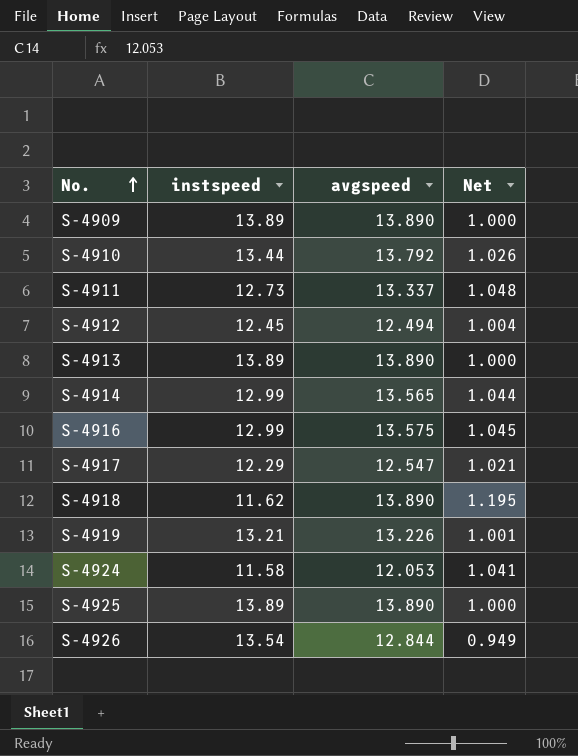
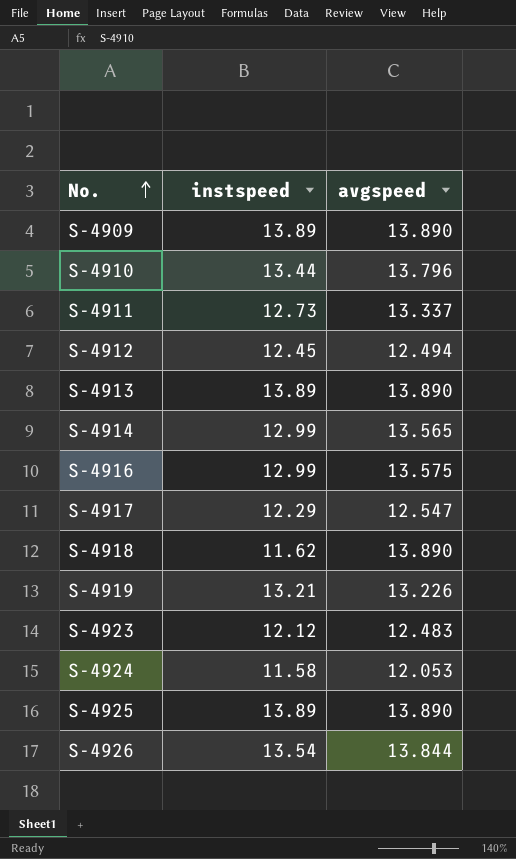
column Net | formula: [avgspeed] / [instspeed] -> none
S-4910 | avgspeed: 13.792 -> 13.796
row S-4923: none -> 12.12 | 12.483
S-4926 | avgspeed: 12.844 -> 13.844

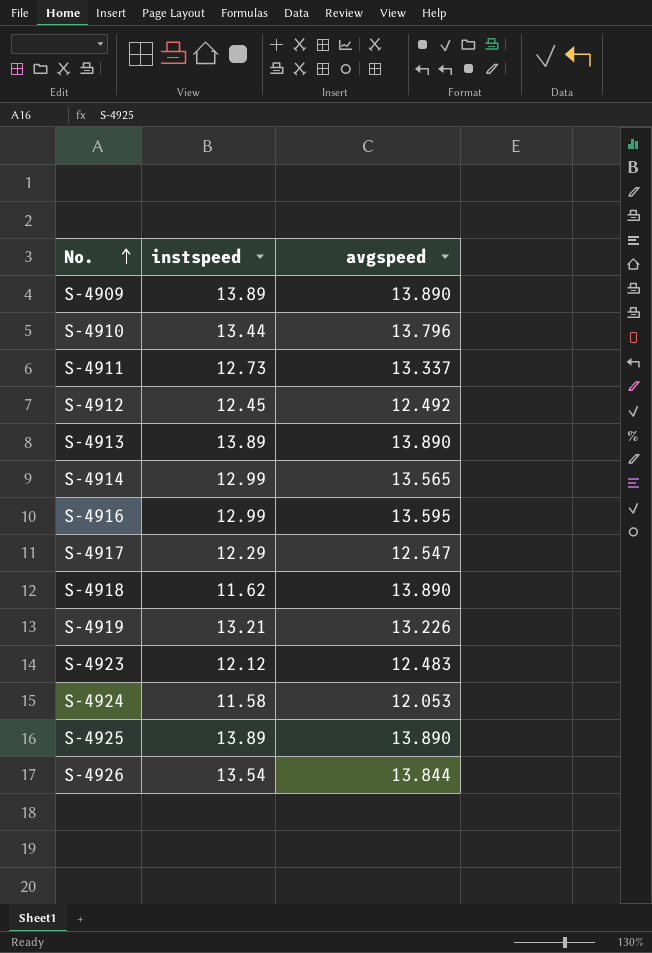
S-4912 | avgspeed: 12.494 -> 12.492
S-4916 | avgspeed: 13.575 -> 13.595

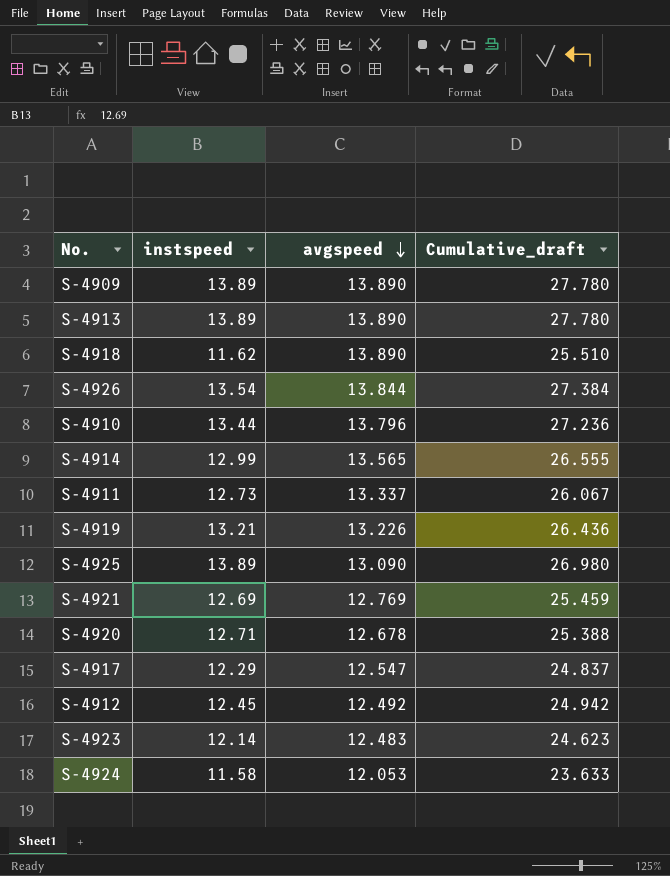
row order: No. ascending -> avgspeed descending
column Cumulative_draft | formula: none -> [instspeed] + [avgspeed]
row S-4916: 12.99 | 13.595 -> none
S-4925 | avgspeed: 13.890 -> 13.090
row S-4921: none -> 12.69 | 12.769 | 25.459
row S-4920: none -> 12.71 | 12.678 | 25.388
S-4923 | instspeed: 12.12 -> 12.14

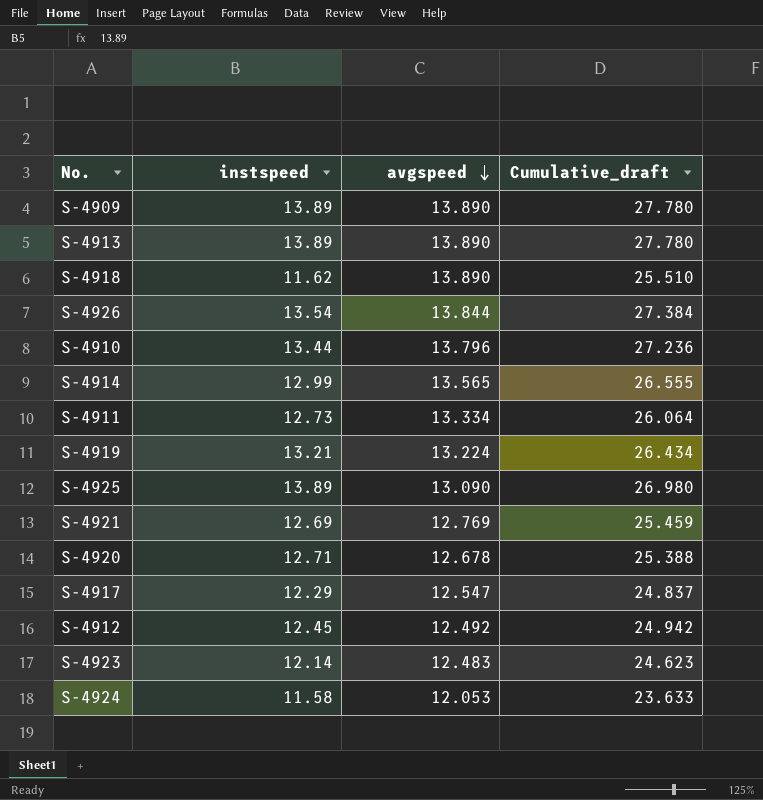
S-4911 | avgspeed: 13.337 -> 13.334
S-4911 | Cumulative_draft: 26.067 -> 26.064
S-4919 | avgspeed: 13.226 -> 13.224
S-4919 | Cumulative_draft: 26.436 -> 26.434

